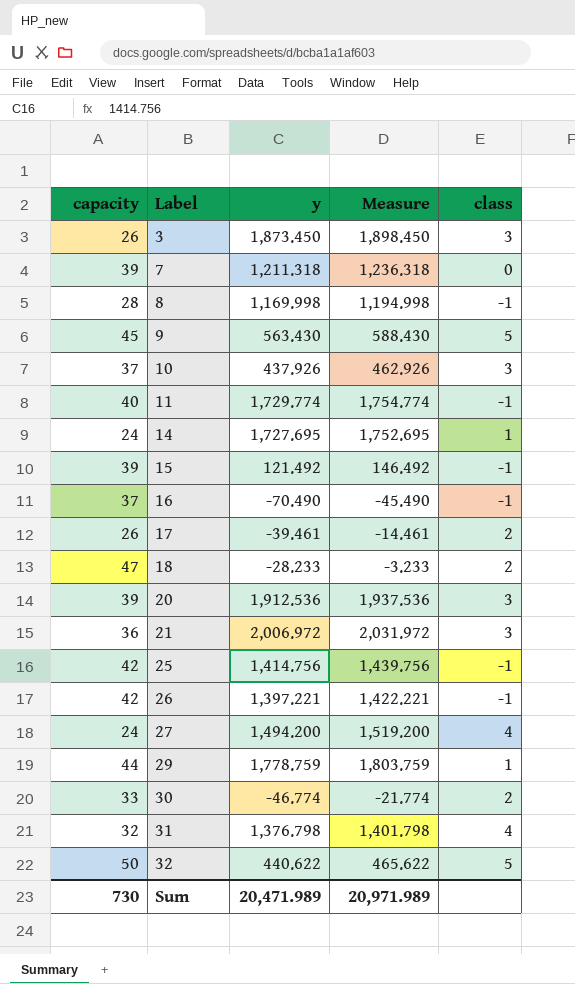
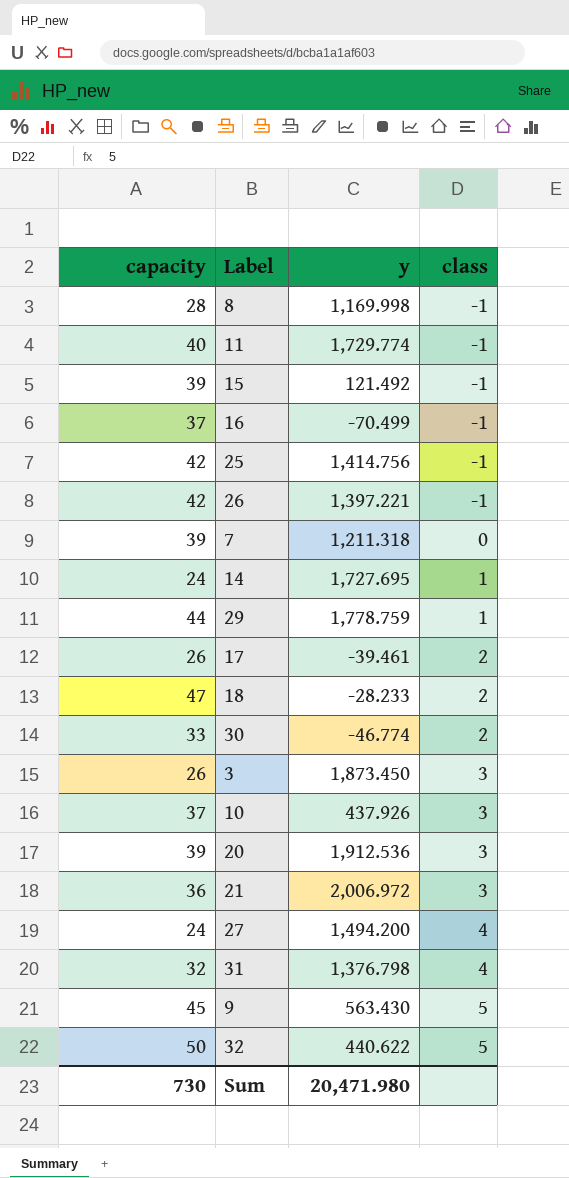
row order: Label ascending -> class ascending
column Measure | formula: [y] + 25 -> none
16 | y: -70.490 -> -70.499
Sum | y: 20,471.989 -> 20,471.980

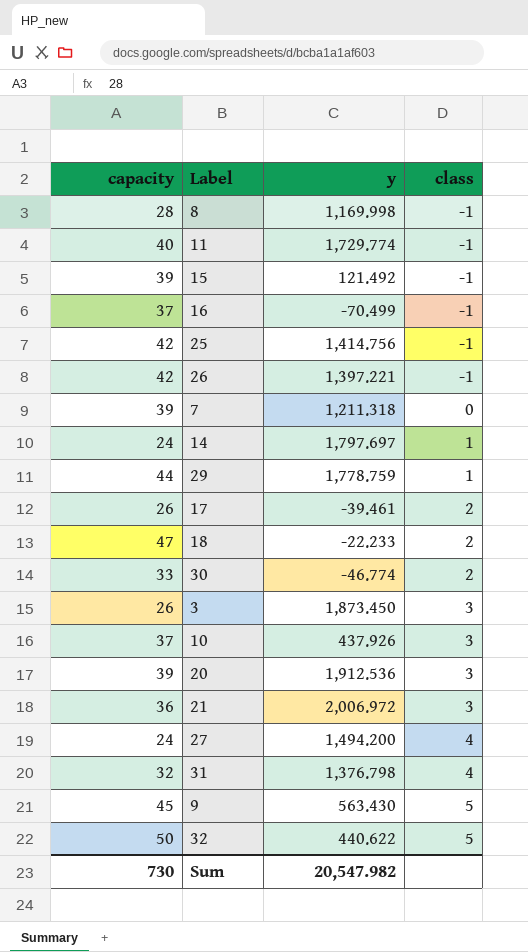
14 | y: 1,727.695 -> 1,797.697
18 | y: -28.233 -> -22.233
Sum | y: 20,471.980 -> 20,547.982

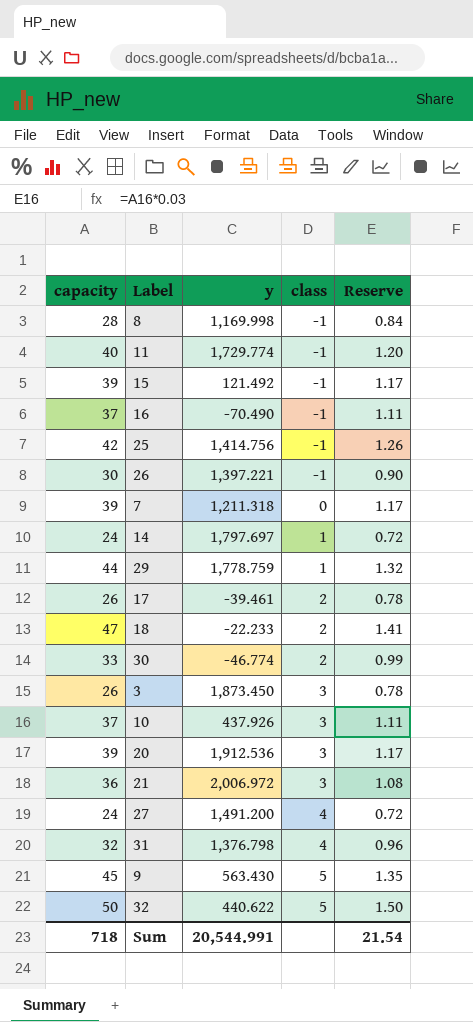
column Reserve | formula: none -> [capacity] * 0.03
16 | y: -70.499 -> -70.490
26 | capacity: 42 -> 30
27 | y: 1,494.200 -> 1,491.200
Sum | capacity: 730 -> 718
Sum | y: 20,547.982 -> 20,544.991

